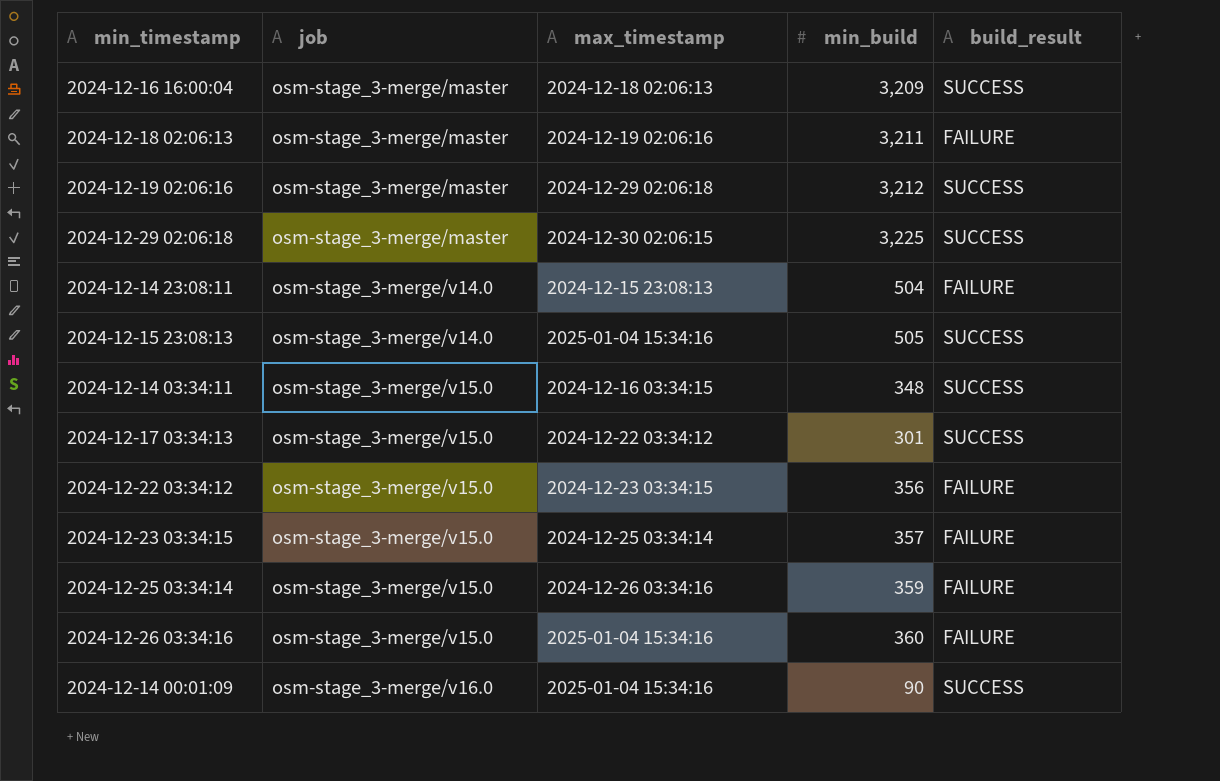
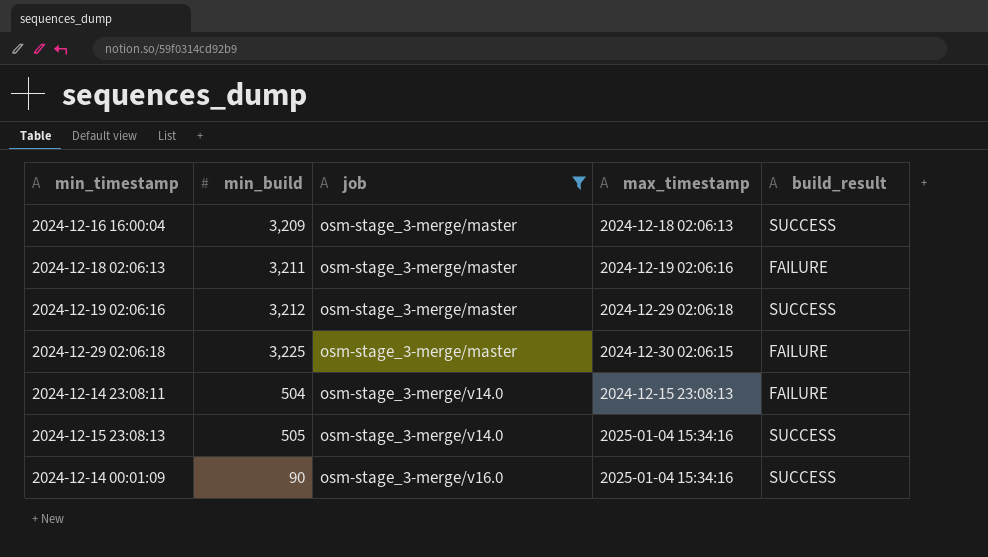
filter: none -> job != osm-stage_3-merge/v15.0
column min_build | position: 4 -> 2
2024-12-29 02:06:18 | build_result: SUCCESS -> FAILURE

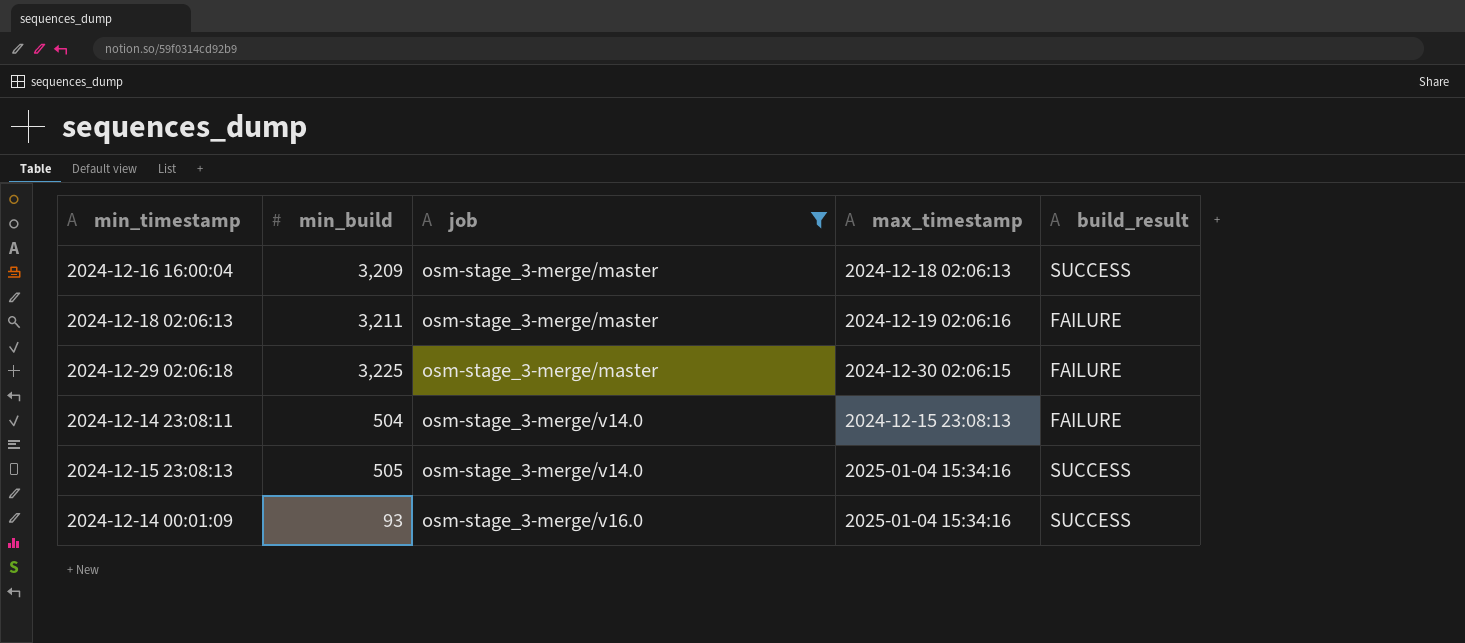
row 2024-12-19 02:06:16: 3,212 | osm-stage_3-merge/master | 2024-12-29 02:06:18 | SUCCESS -> none
2024-12-14 00:01:09 | min_build: 90 -> 93

